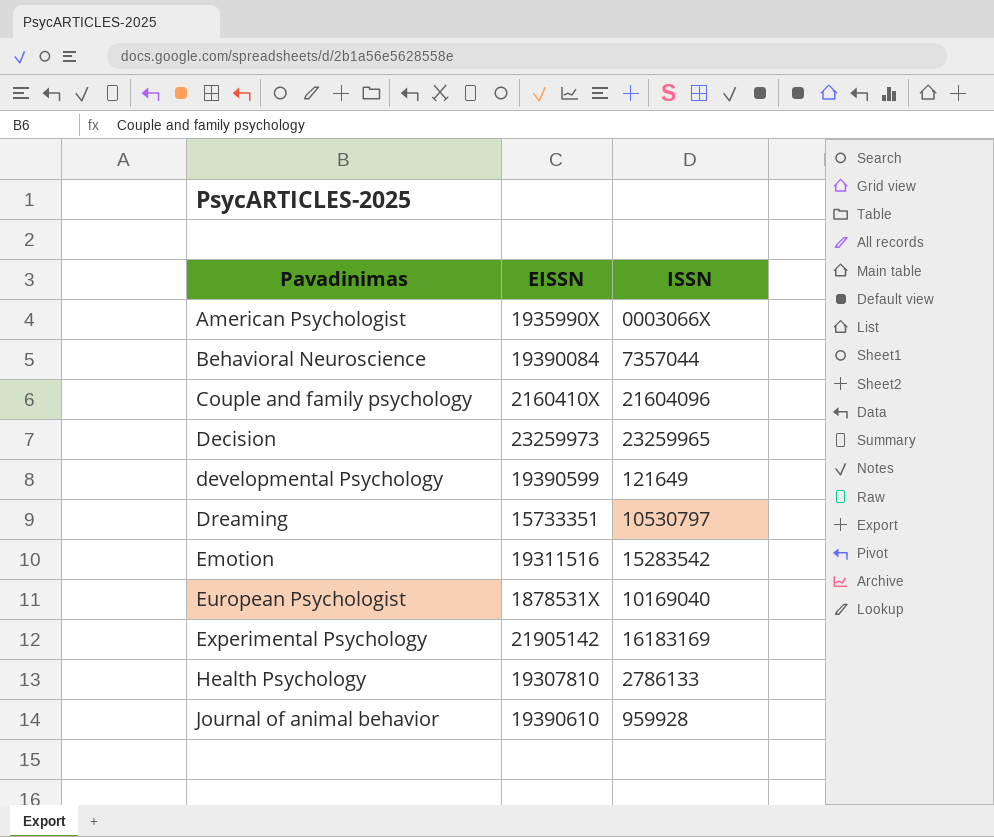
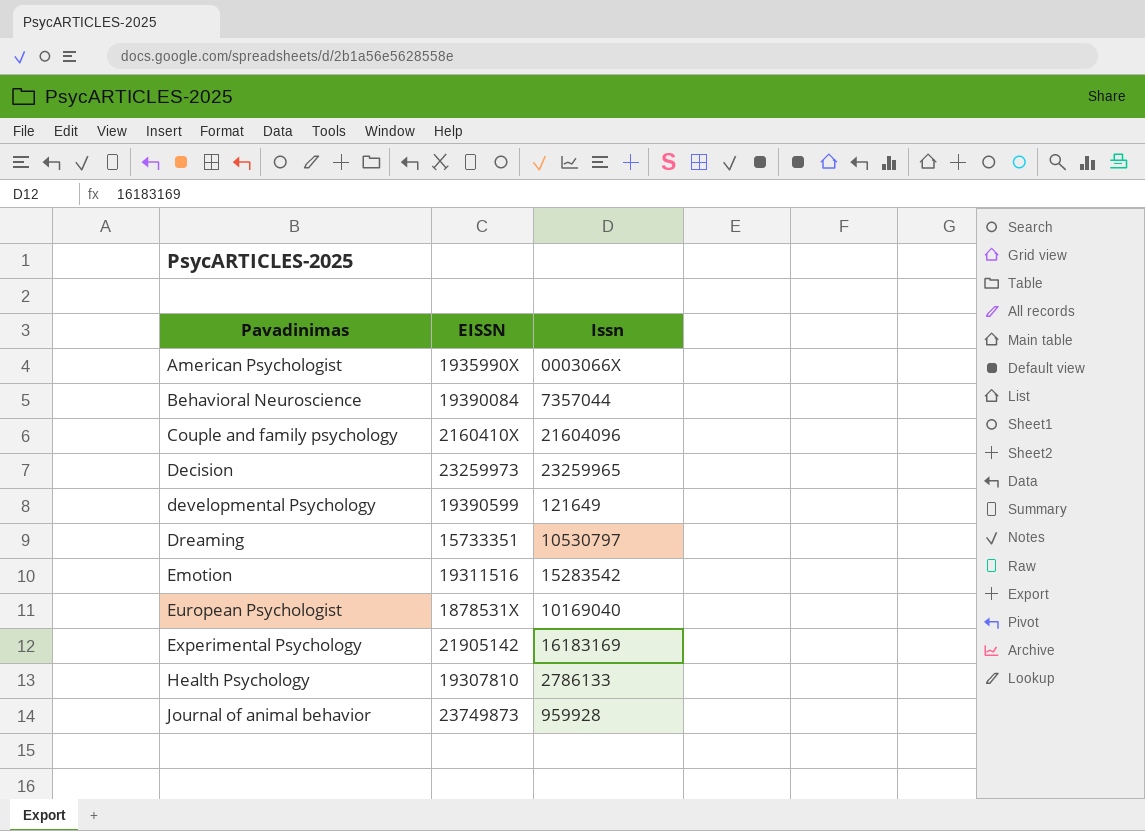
column name: ISSN -> Issn
Journal of animal behavior | EISSN: 19390610 -> 23749873

